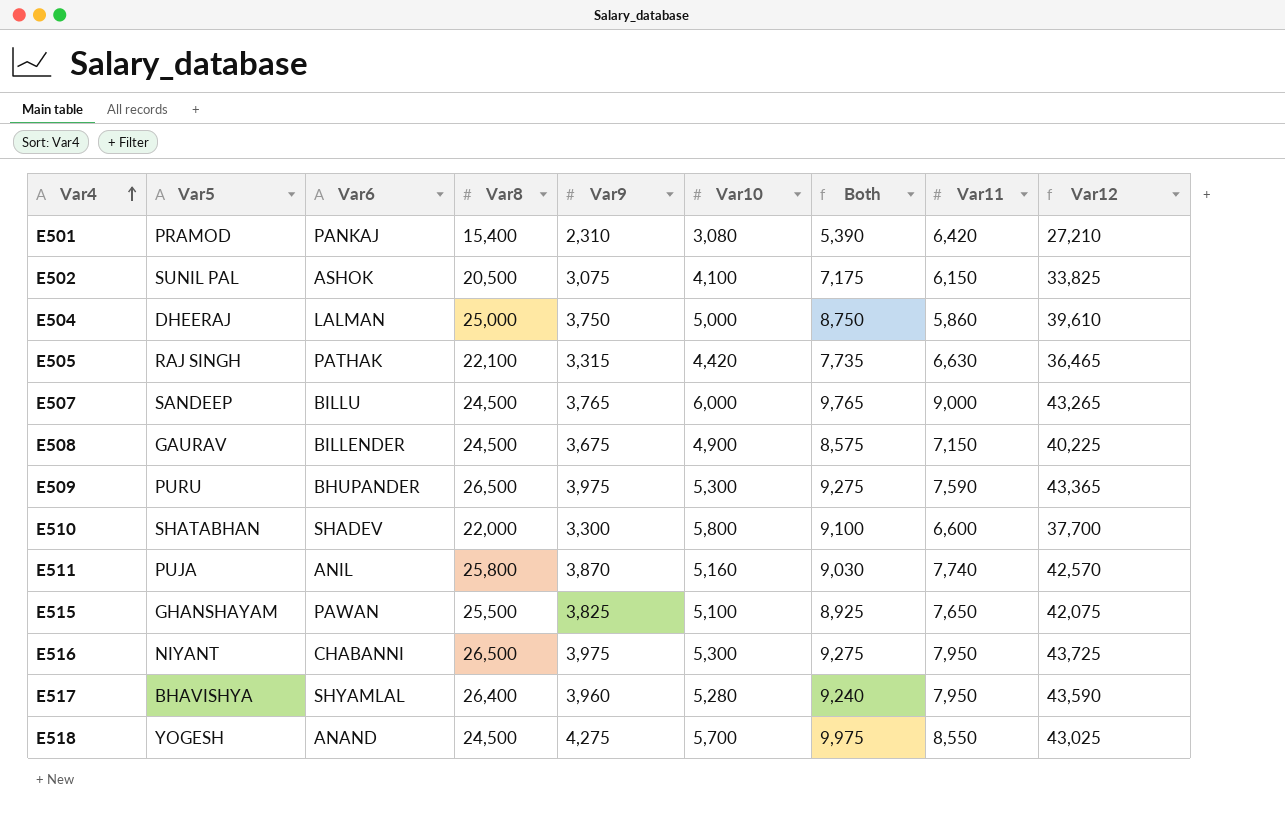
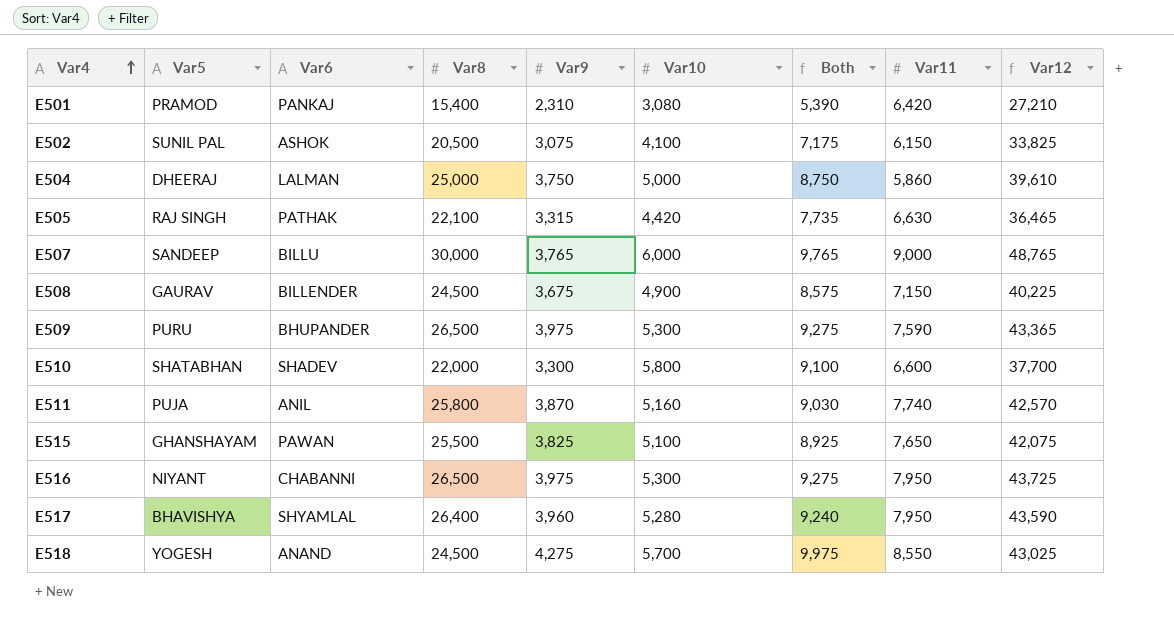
E507 | Var8: 24,500 -> 30,000
E507 | Var12: 43,265 -> 48,765

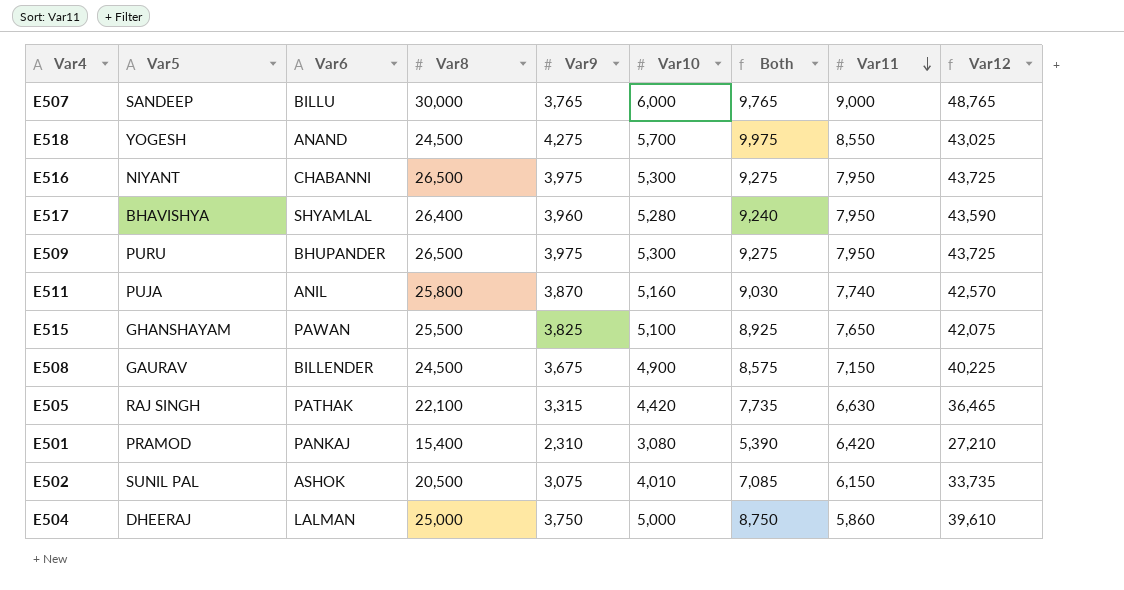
row order: Var4 ascending -> Var11 descending
row E510: SHATABHAN | SHADEV | 22,000 | 3,300 | 5,800 | 9,100 | 6,600 | 37,700 -> none
E509 | Var11: 7,590 -> 7,950
E509 | Var12: 43,365 -> 43,725
E502 | Var10: 4,100 -> 4,010
E502 | Both: 7,175 -> 7,085
E502 | Var12: 33,825 -> 33,735

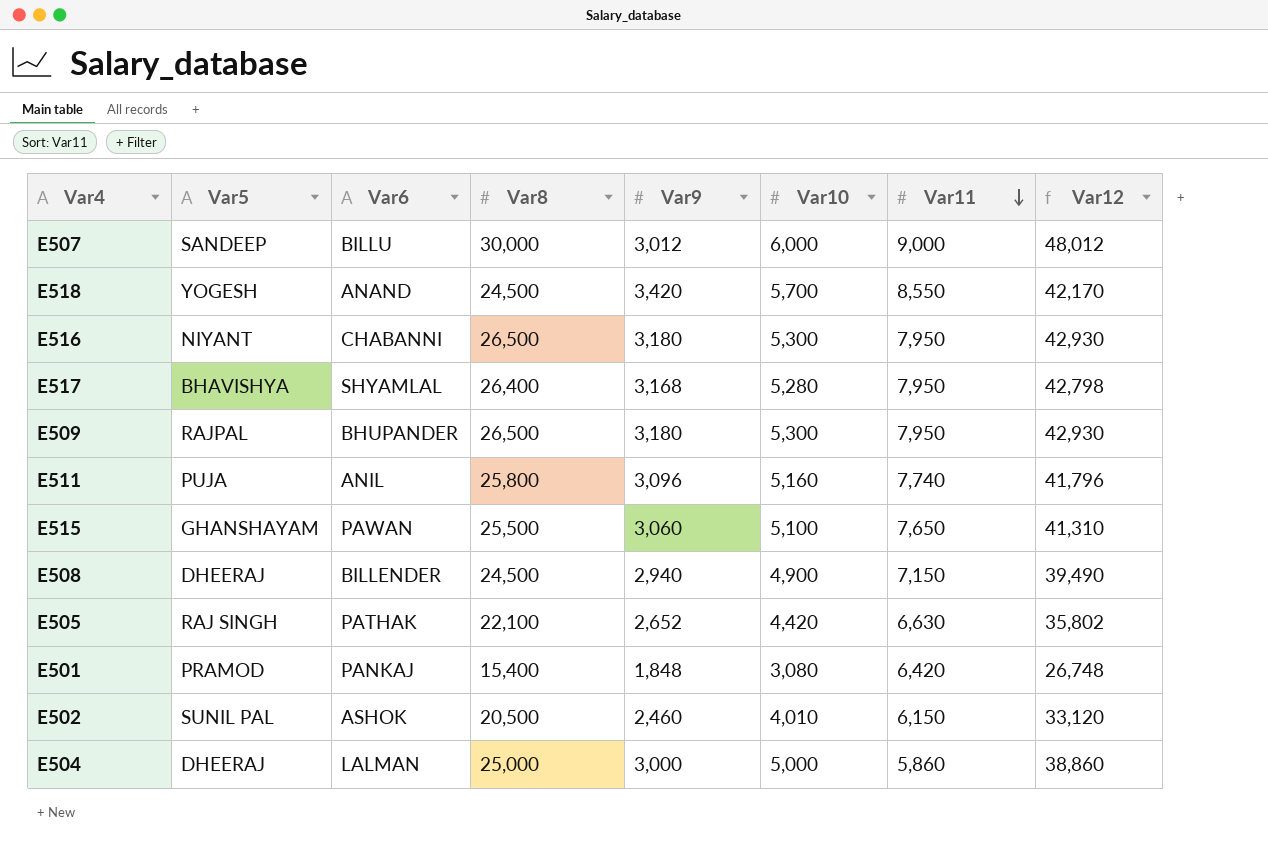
column Both | formula: [Var9] + [Var10] -> none
E507 | Var9: 3,765 -> 3,012
E507 | Var12: 48,765 -> 48,012
E518 | Var9: 4,275 -> 3,420
E518 | Var12: 43,025 -> 42,170
E516 | Var9: 3,975 -> 3,180
E516 | Var12: 43,725 -> 42,930
E517 | Var9: 3,960 -> 3,168
E517 | Var12: 43,590 -> 42,798
E509 | Var5: PURU -> RAJPAL
E509 | Var9: 3,975 -> 3,180
E509 | Var12: 43,725 -> 42,930
E511 | Var9: 3,870 -> 3,096
E511 | Var12: 42,570 -> 41,796
E515 | Var9: 3,825 -> 3,060
E515 | Var12: 42,075 -> 41,310
E508 | Var5: GAURAV -> DHEERAJ
E508 | Var9: 3,675 -> 2,940
E508 | Var12: 40,225 -> 39,490
E505 | Var9: 3,315 -> 2,652
E505 | Var12: 36,465 -> 35,802
E501 | Var9: 2,310 -> 1,848
E501 | Var12: 27,210 -> 26,748
E502 | Var9: 3,075 -> 2,460
E502 | Var12: 33,735 -> 33,120
E504 | Var9: 3,750 -> 3,000
E504 | Var12: 39,610 -> 38,860

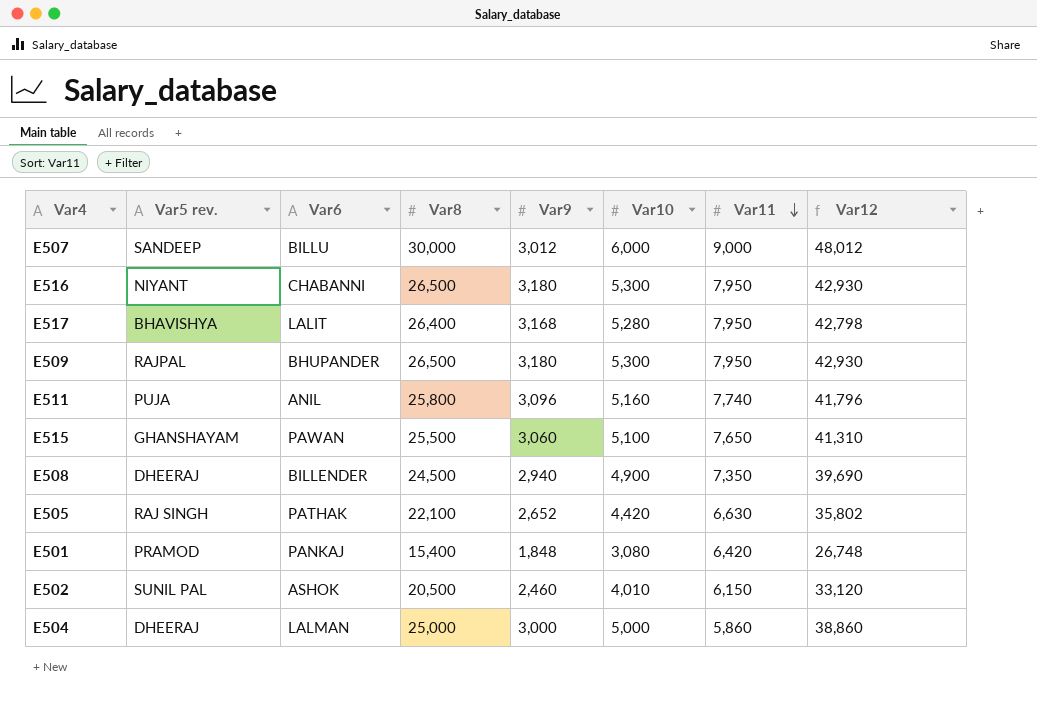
column name: Var5 -> Var5 rev.
row E518: YOGESH | ANAND | 24,500 | 3,420 | 5,700 | 8,550 | 42,170 -> none
E517 | Var6: SHYAMLAL -> LALIT
E508 | Var11: 7,150 -> 7,350
E508 | Var12: 39,490 -> 39,690

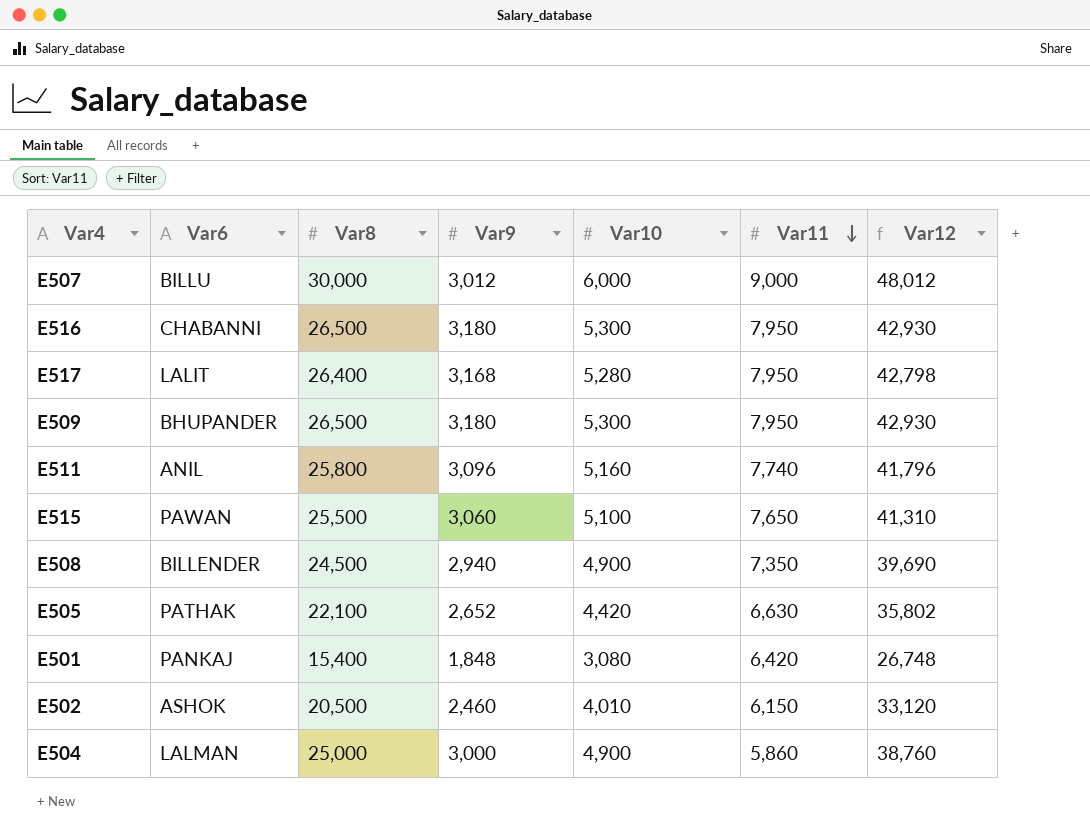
column Var5 rev. | position: 2 -> none
E504 | Var10: 5,000 -> 4,900
E504 | Var12: 38,860 -> 38,760

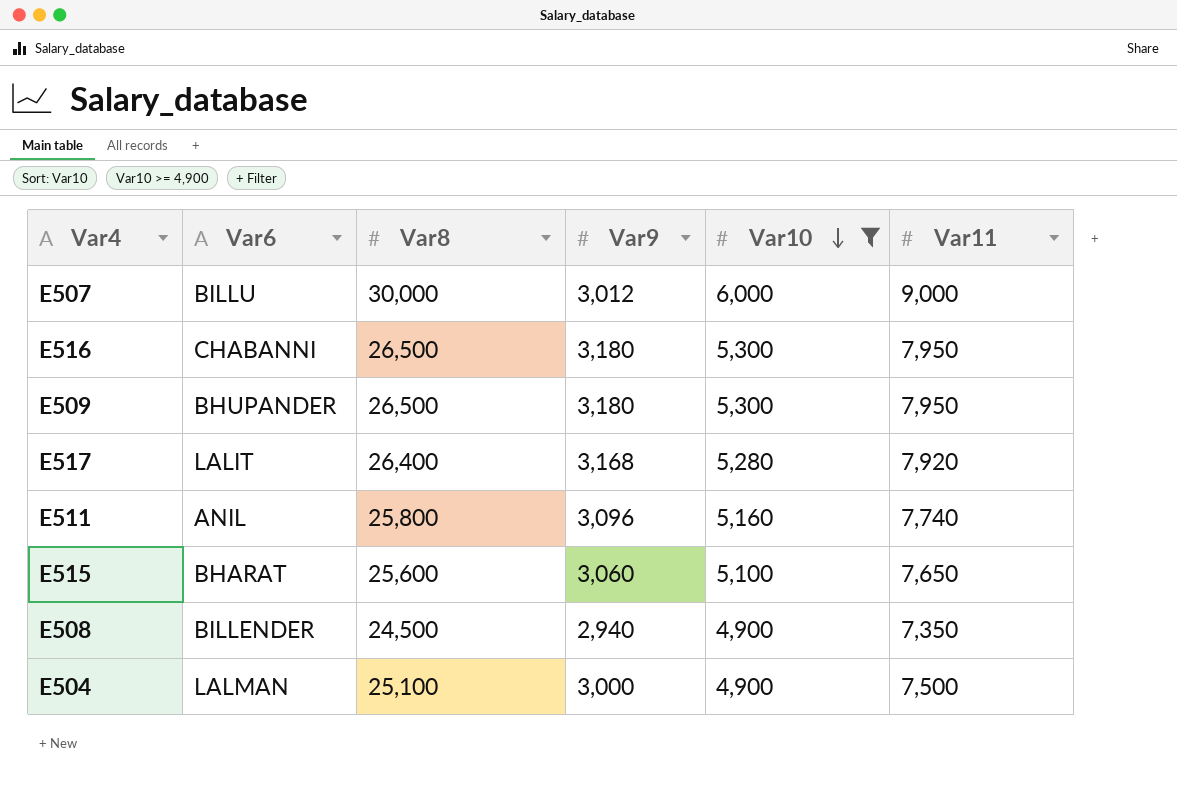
filter: none -> Var10 >= 4,900
row order: Var11 descending -> Var10 descending
column Var12 | formula: [Var8] + [Var9] + [Var10] + [Var11] -> none
E517 | Var11: 7,950 -> 7,920
E515 | Var6: PAWAN -> BHARAT
E515 | Var8: 25,500 -> 25,600
E504 | Var8: 25,000 -> 25,100
E504 | Var11: 5,860 -> 7,500

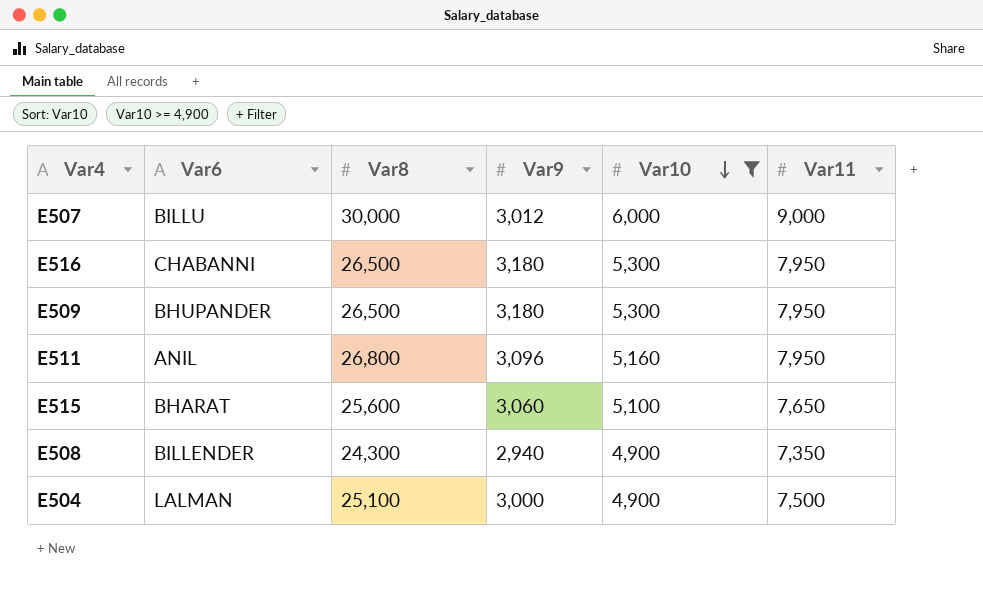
row E517: LALIT | 26,400 | 3,168 | 5,280 | 7,920 -> none
E511 | Var8: 25,800 -> 26,800
E511 | Var11: 7,740 -> 7,950
E508 | Var8: 24,500 -> 24,300

